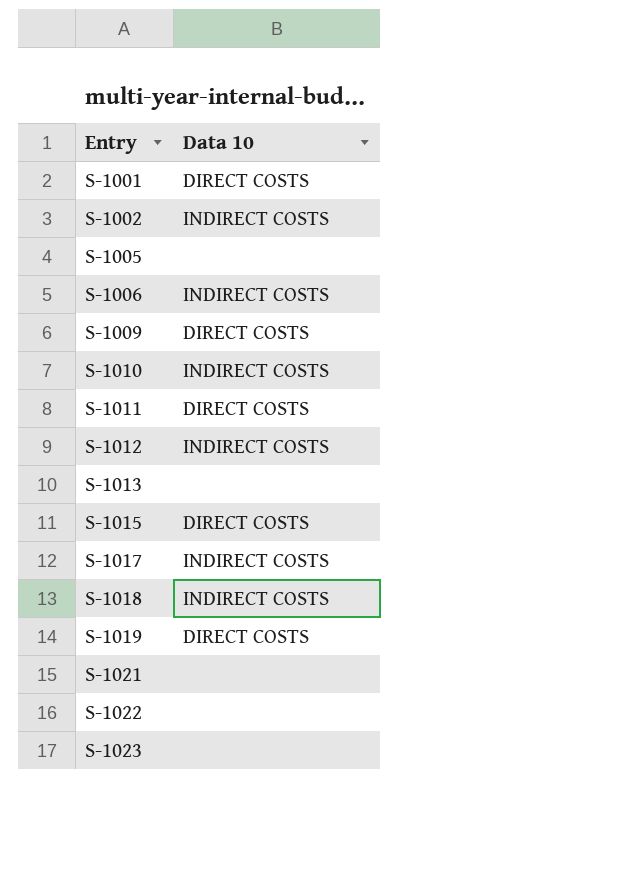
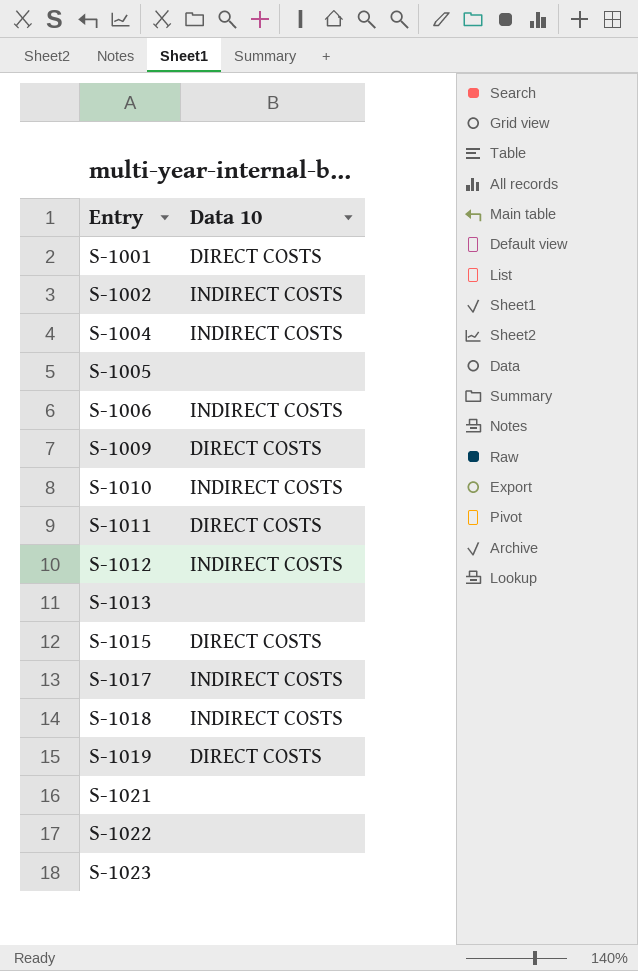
row S-1004: none -> INDIRECT COSTS

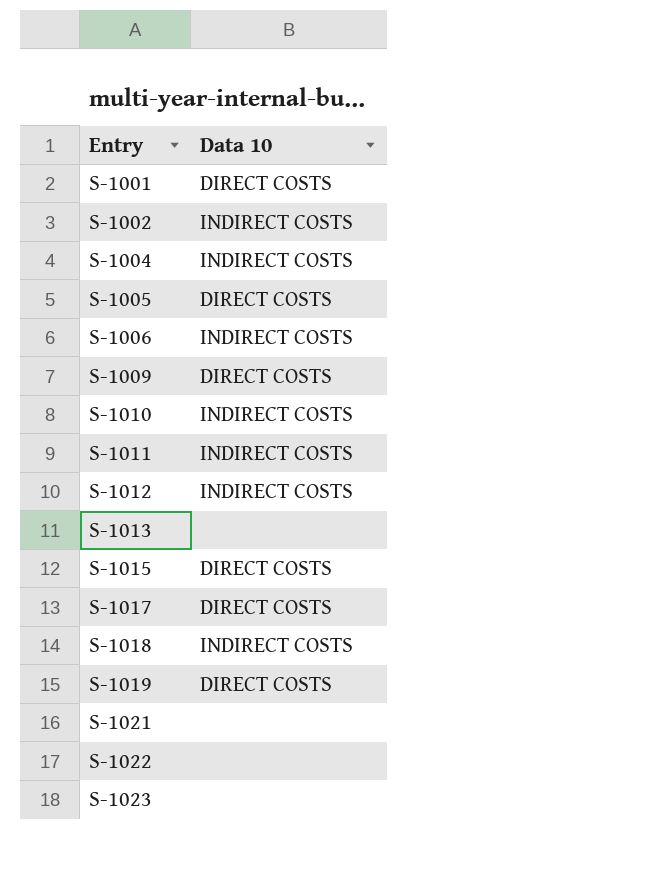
S-1005 | Data 10: none -> DIRECT COSTS
S-1011 | Data 10: DIRECT COSTS -> INDIRECT COSTS
S-1017 | Data 10: INDIRECT COSTS -> DIRECT COSTS

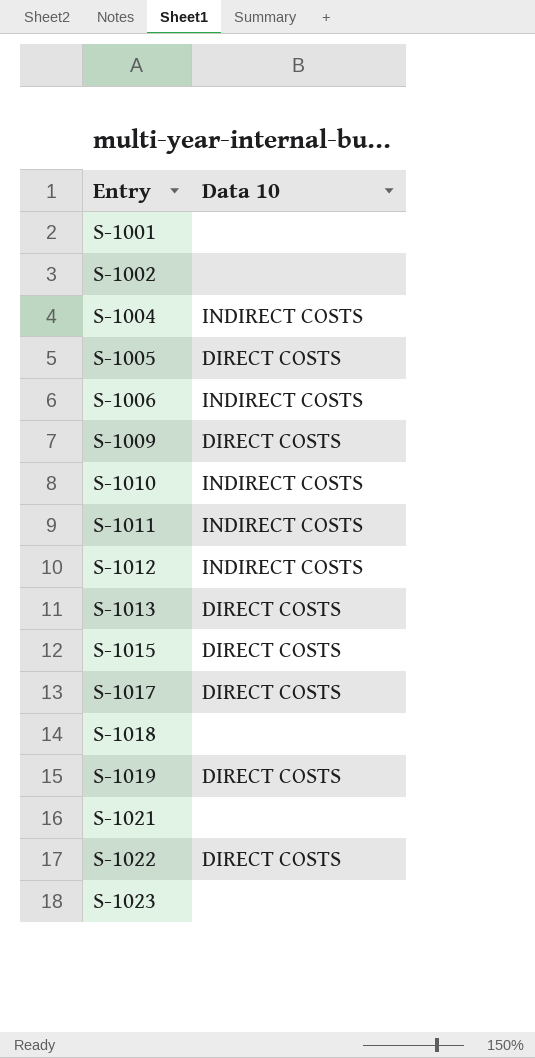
S-1001 | Data 10: DIRECT COSTS -> none
S-1002 | Data 10: INDIRECT COSTS -> none
S-1013 | Data 10: none -> DIRECT COSTS
S-1018 | Data 10: INDIRECT COSTS -> none
S-1022 | Data 10: none -> DIRECT COSTS

